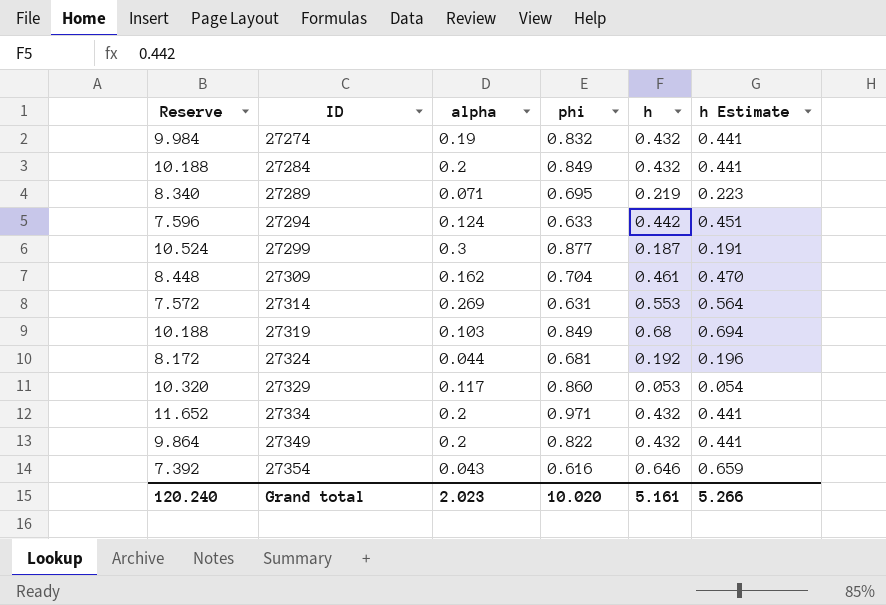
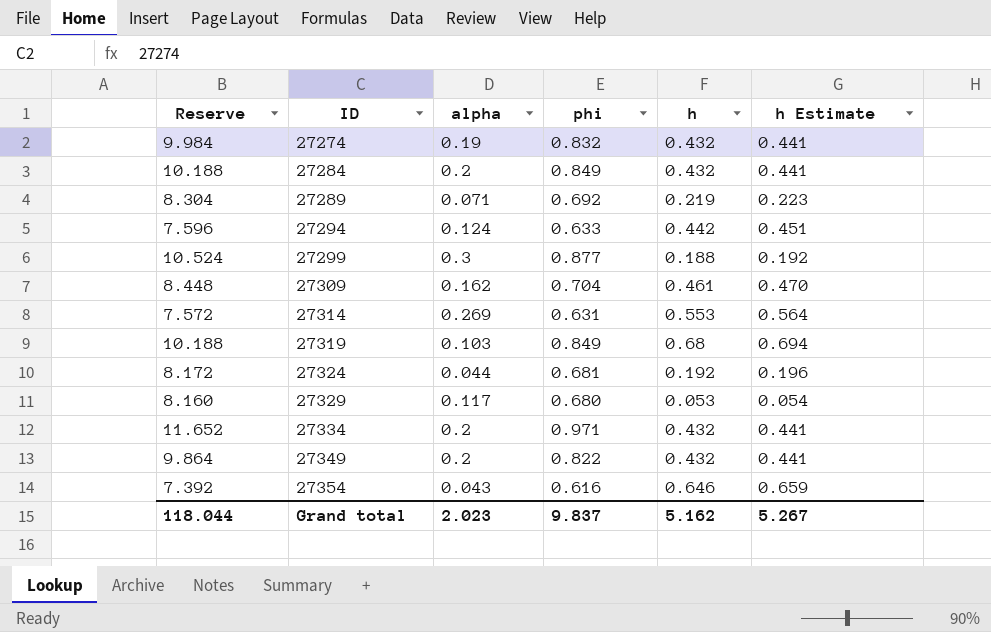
27289 | Reserve: 8.340 -> 8.304
27289 | phi: 0.695 -> 0.692
27299 | h: 0.187 -> 0.188
27299 | h Estimate: 0.191 -> 0.192
27329 | Reserve: 10.320 -> 8.160
27329 | phi: 0.860 -> 0.680
Grand total | Reserve: 120.240 -> 118.044
Grand total | phi: 10.020 -> 9.837
Grand total | h: 5.161 -> 5.162
Grand total | h Estimate: 5.266 -> 5.267

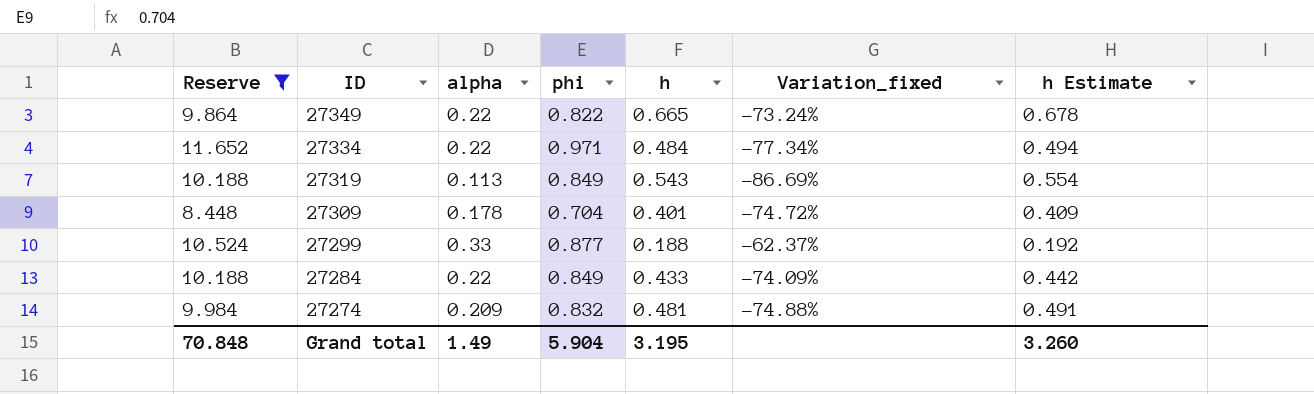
filter: none -> Reserve >= 8.448
row order: ID ascending -> ID descending
column Variation_fixed | formula: none -> ([alpha] - [phi]) / [phi]
27349 | alpha: 0.2 -> 0.22
27349 | h: 0.432 -> 0.665
27349 | h Estimate: 0.441 -> 0.678
27334 | alpha: 0.2 -> 0.22
27334 | h: 0.432 -> 0.484
27334 | h Estimate: 0.441 -> 0.494
27319 | alpha: 0.103 -> 0.113
27319 | h: 0.68 -> 0.543
27319 | h Estimate: 0.694 -> 0.554
27309 | alpha: 0.162 -> 0.178
27309 | h: 0.461 -> 0.401
27309 | h Estimate: 0.470 -> 0.409
27299 | alpha: 0.3 -> 0.33
27284 | alpha: 0.2 -> 0.22
27284 | h: 0.432 -> 0.433
27284 | h Estimate: 0.441 -> 0.442
27274 | alpha: 0.19 -> 0.209
27274 | h: 0.432 -> 0.481
27274 | h Estimate: 0.441 -> 0.491
Grand total | Reserve: 118.044 -> 70.848
Grand total | alpha: 2.023 -> 1.49
Grand total | phi: 9.837 -> 5.904
Grand total | h: 5.162 -> 3.195
Grand total | h Estimate: 5.267 -> 3.260

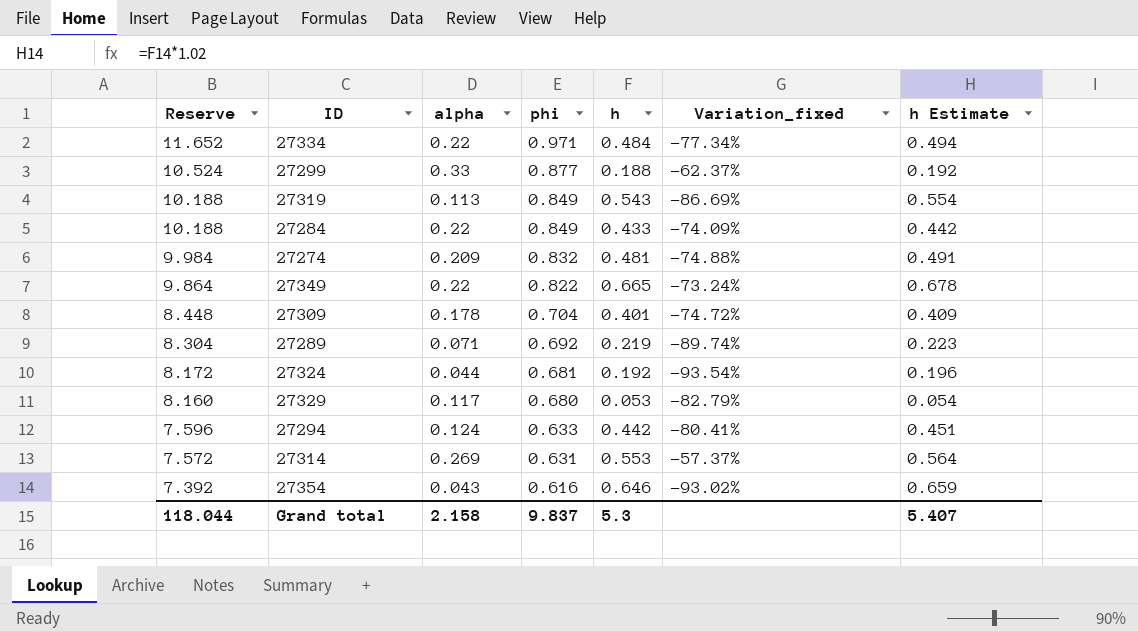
filter: Reserve >= 8.448 -> none
row order: ID descending -> Reserve descending
Grand total | Reserve: 70.848 -> 118.044
Grand total | alpha: 1.49 -> 2.158
Grand total | phi: 5.904 -> 9.837
Grand total | h: 3.195 -> 5.3
Grand total | h Estimate: 3.260 -> 5.407

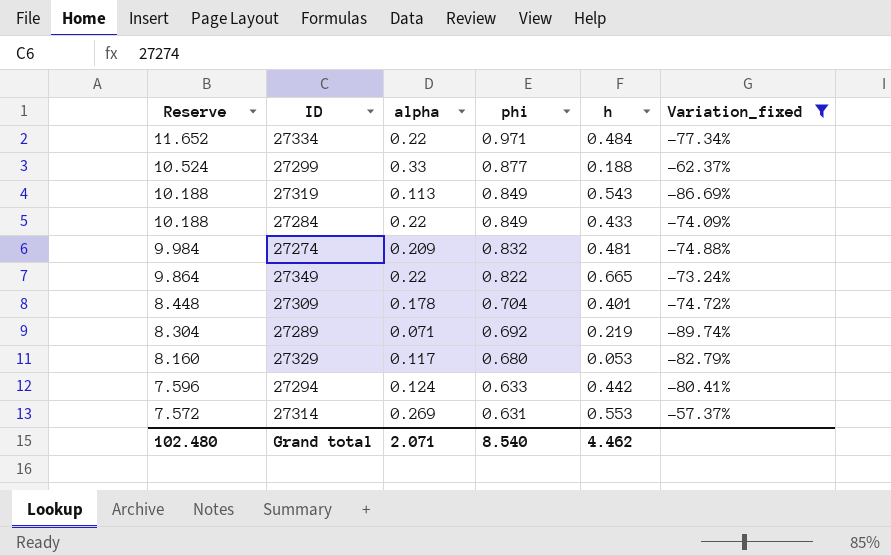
filter: none -> Variation_fixed >= -89.74%
column h Estimate | formula: [h] * 1.02 -> none
Grand total | Reserve: 118.044 -> 102.480
Grand total | alpha: 2.158 -> 2.071
Grand total | phi: 9.837 -> 8.540
Grand total | h: 5.3 -> 4.462

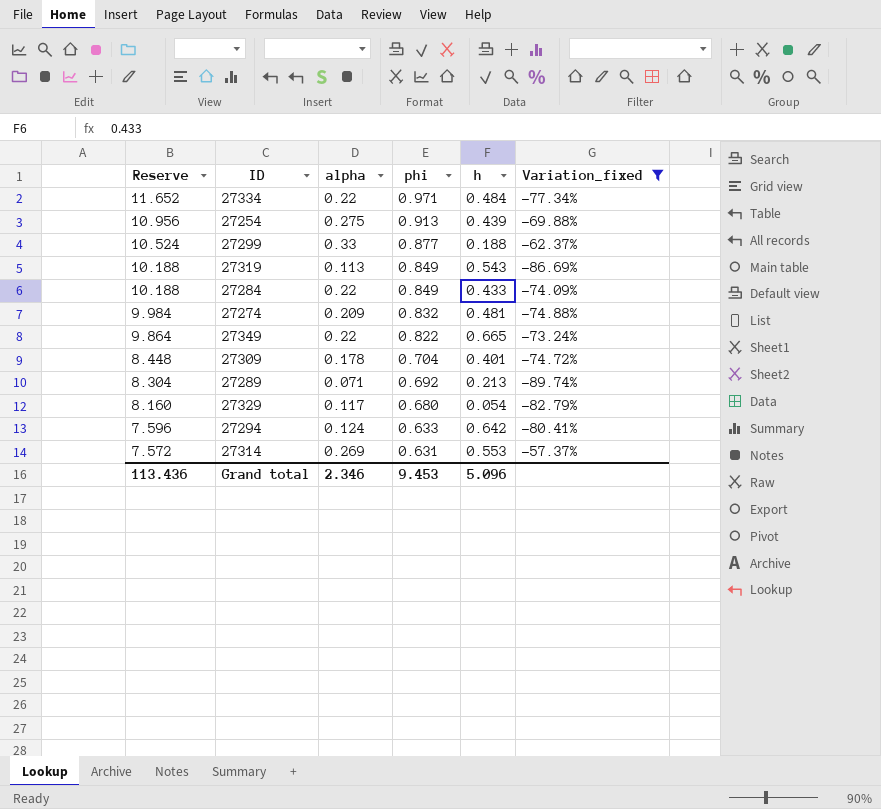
row 27254: none -> 10.956 | 0.275 | 0.913 | 0.439 | -69.88%
27289 | h: 0.219 -> 0.213
27329 | h: 0.053 -> 0.054
27294 | h: 0.442 -> 0.642
Grand total | Reserve: 102.480 -> 113.436
Grand total | alpha: 2.071 -> 2.346
Grand total | phi: 8.540 -> 9.453
Grand total | h: 4.462 -> 5.096

